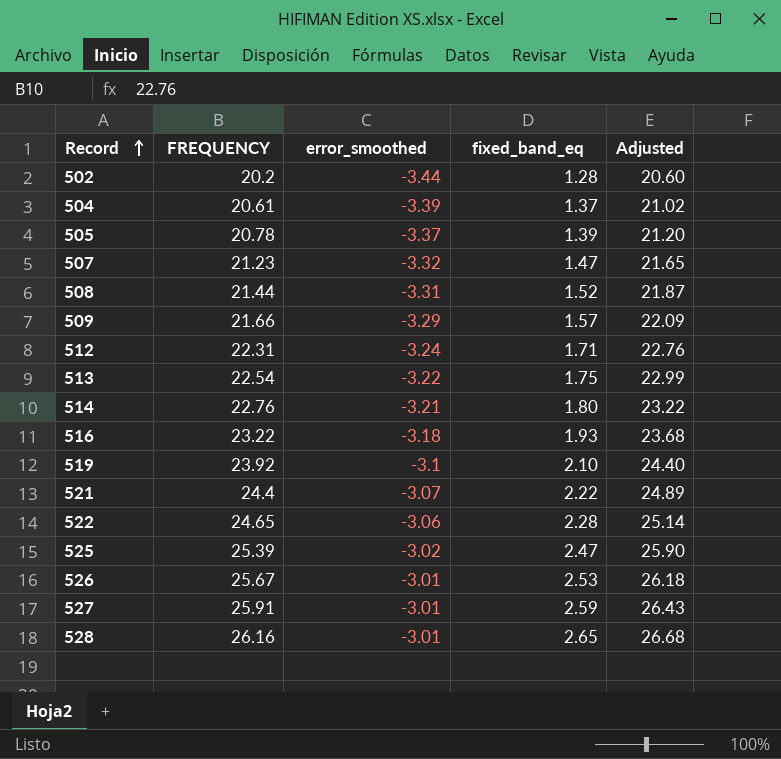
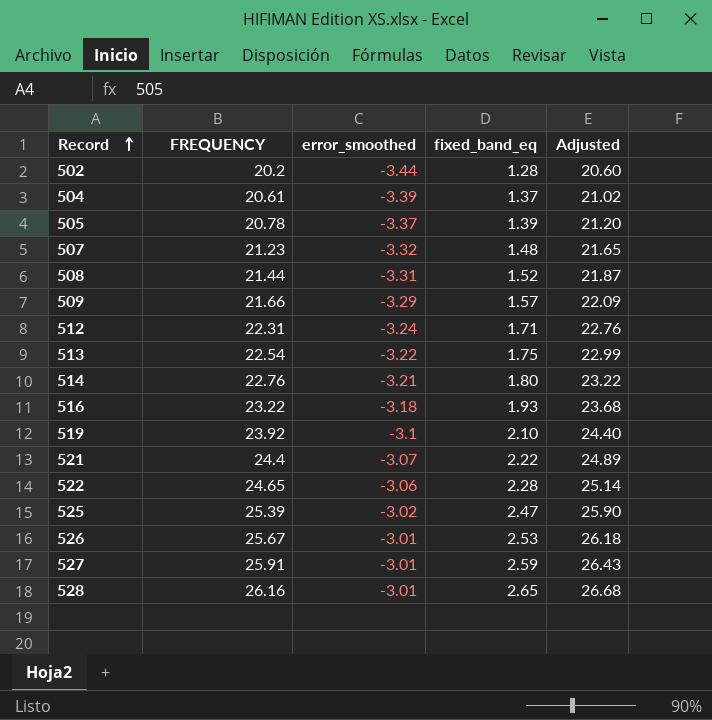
507 | fixed_band_eq: 1.47 -> 1.48

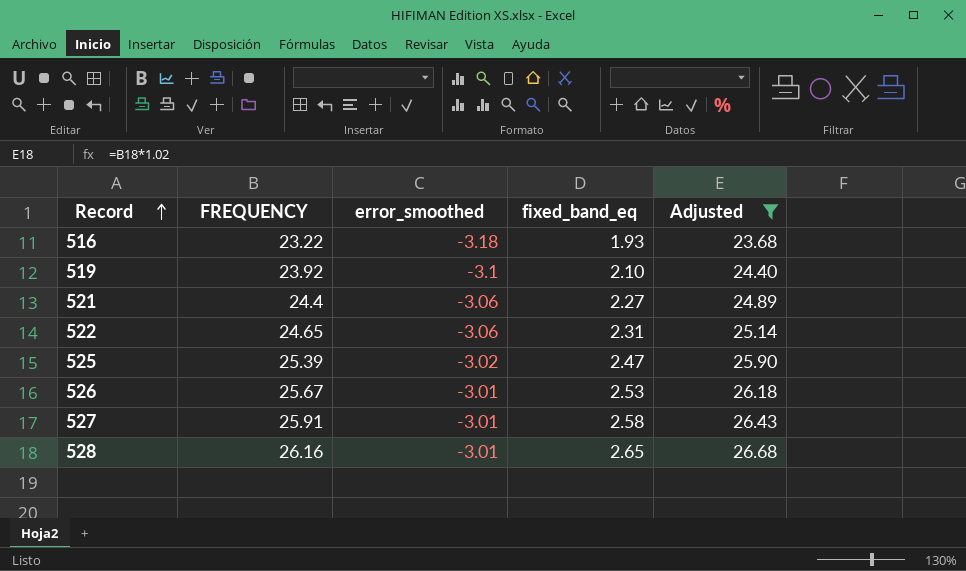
filter: none -> Adjusted >= 23.68
521 | error_smoothed: -3.07 -> -3.06
521 | fixed_band_eq: 2.22 -> 2.27
522 | fixed_band_eq: 2.28 -> 2.31
527 | fixed_band_eq: 2.59 -> 2.58

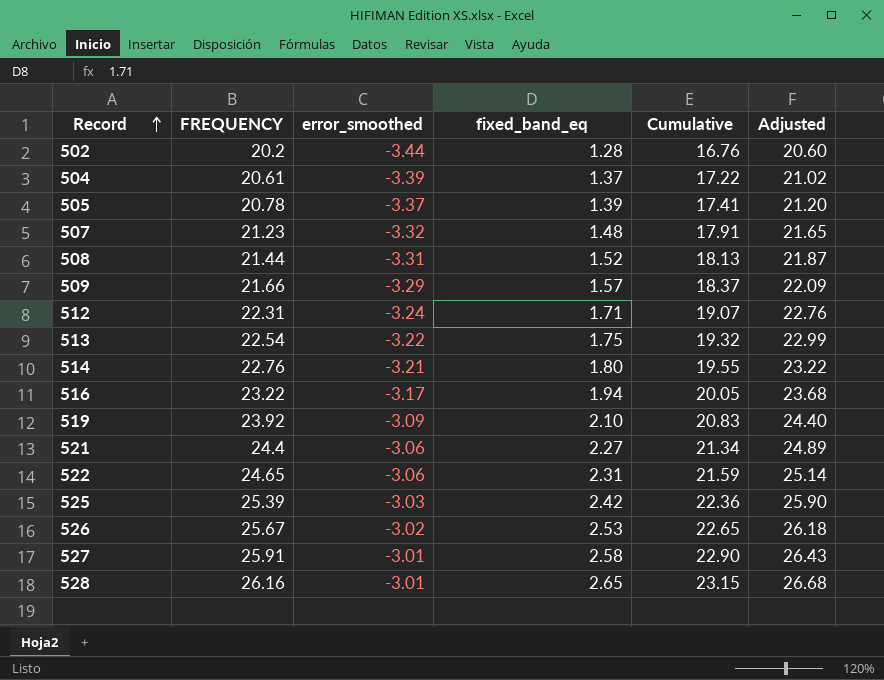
filter: Adjusted >= 23.68 -> none
column Cumulative | formula: none -> [FREQUENCY] + [error_smoothed]
516 | error_smoothed: -3.18 -> -3.17
516 | fixed_band_eq: 1.93 -> 1.94
519 | error_smoothed: -3.1 -> -3.09
525 | error_smoothed: -3.02 -> -3.03
525 | fixed_band_eq: 2.47 -> 2.42
526 | error_smoothed: -3.01 -> -3.02

